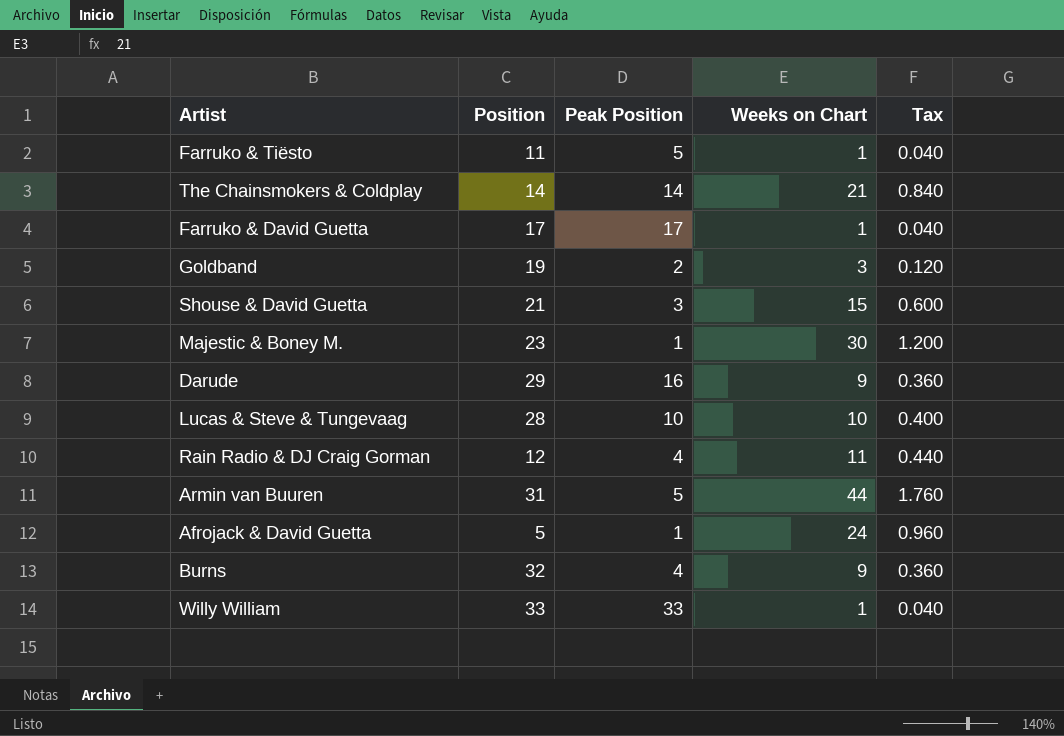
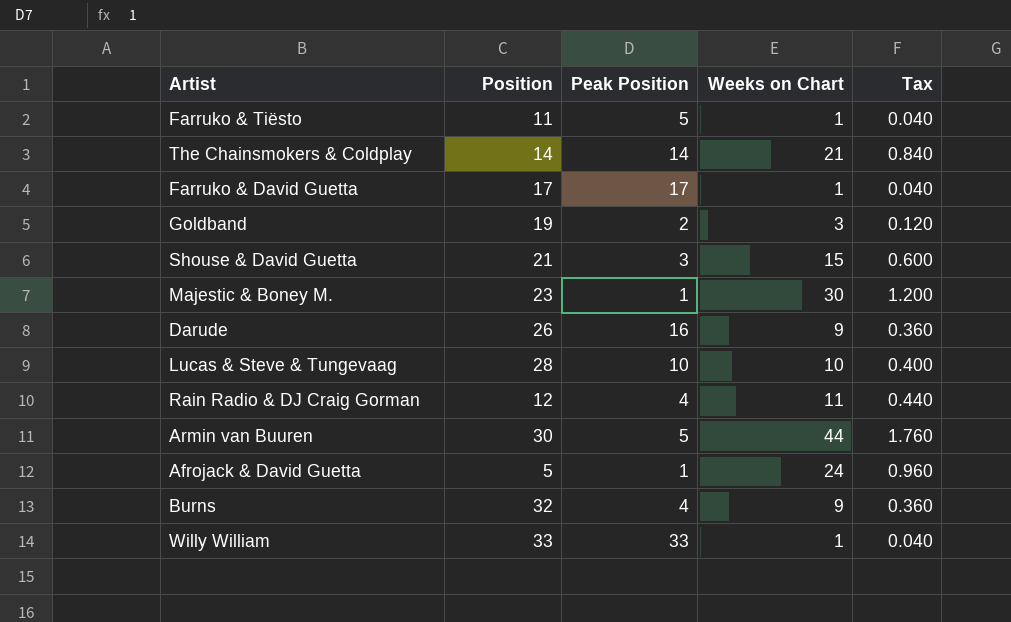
Darude | Position: 29 -> 26
Armin van Buuren | Position: 31 -> 30

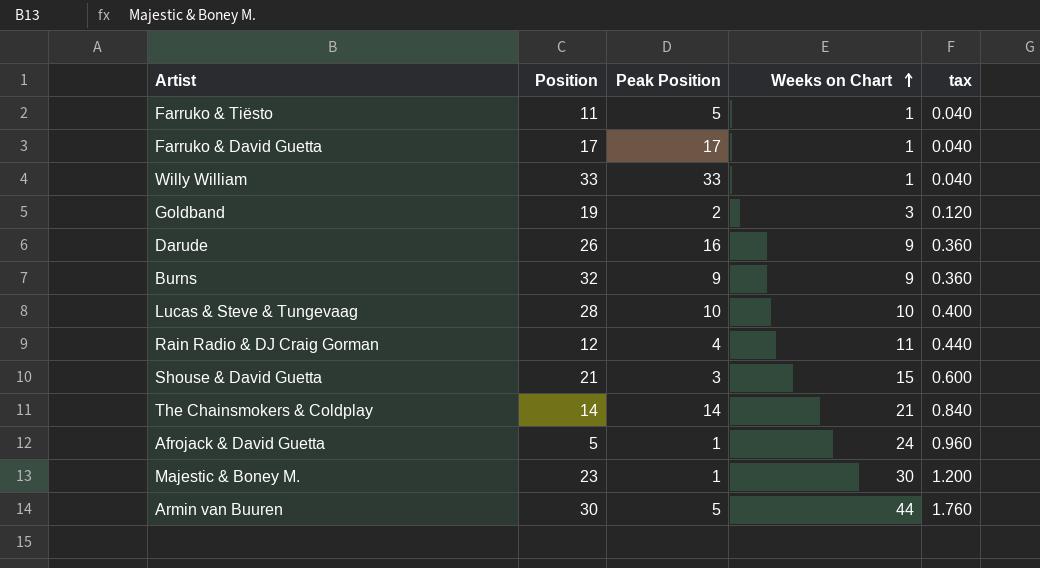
row order: none -> Weeks on Chart ascending
column name: Tax -> tax
Burns | Peak Position: 4 -> 9

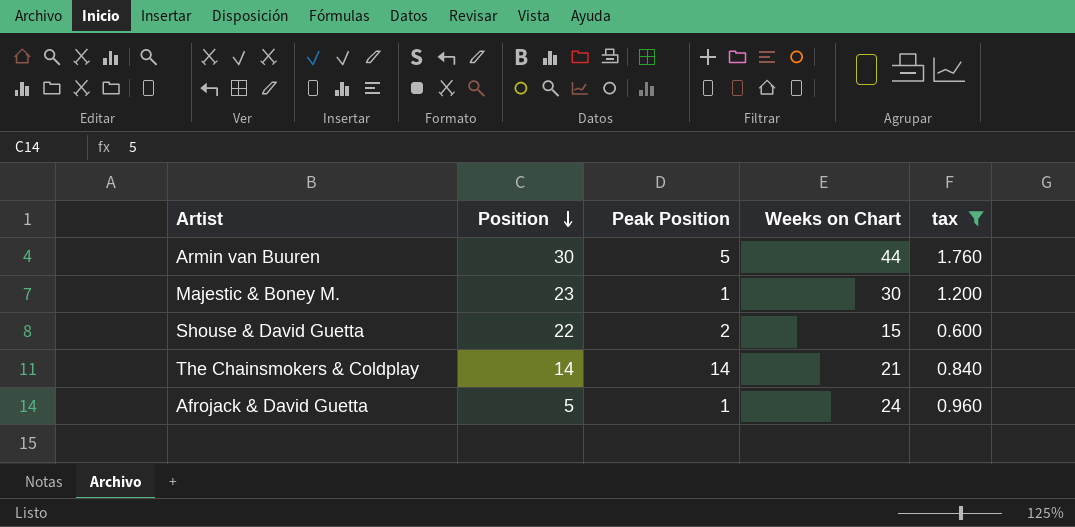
filter: none -> tax >= 0.600
row order: Weeks on Chart ascending -> Position descending
Shouse & David Guetta | Position: 21 -> 22
Shouse & David Guetta | Peak Position: 3 -> 2

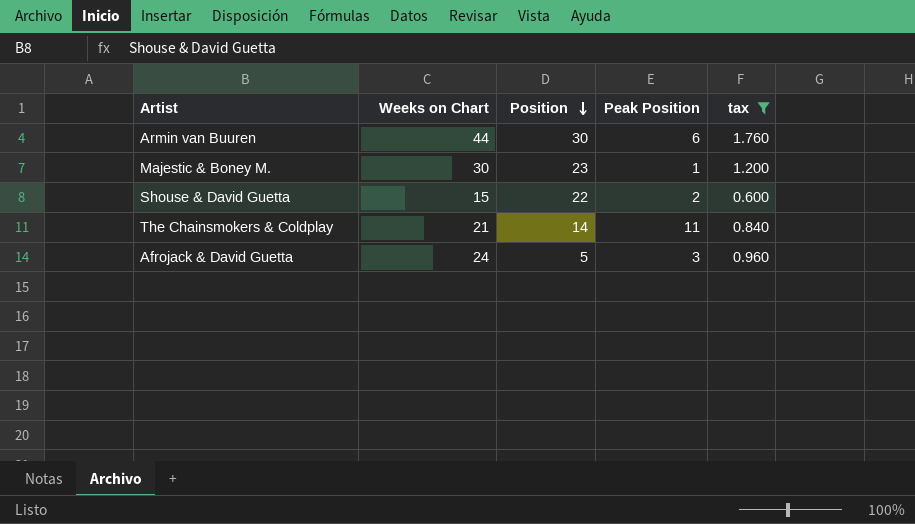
column Weeks on Chart | position: 4 -> 2
Armin van Buuren | Peak Position: 5 -> 6
The Chainsmokers & Coldplay | Peak Position: 14 -> 11
Afrojack & David Guetta | Peak Position: 1 -> 3

